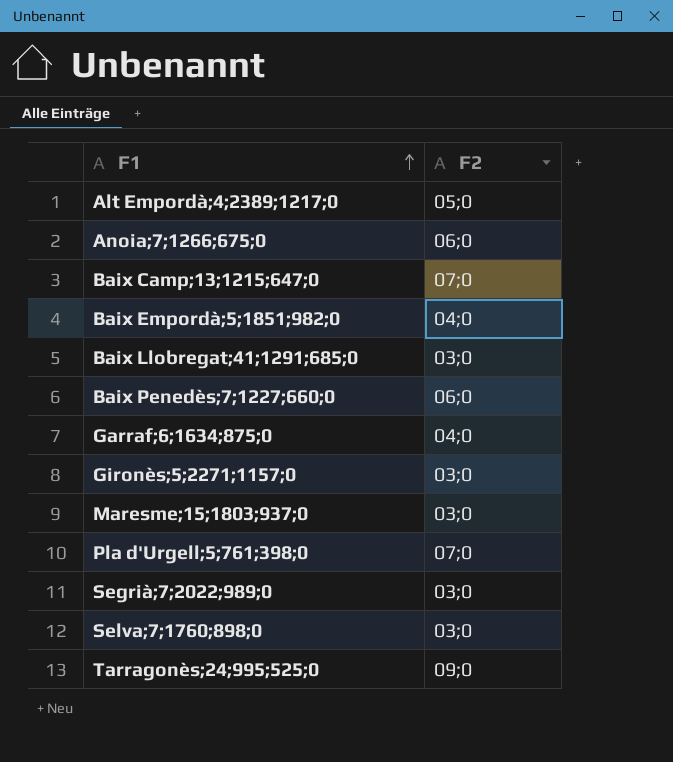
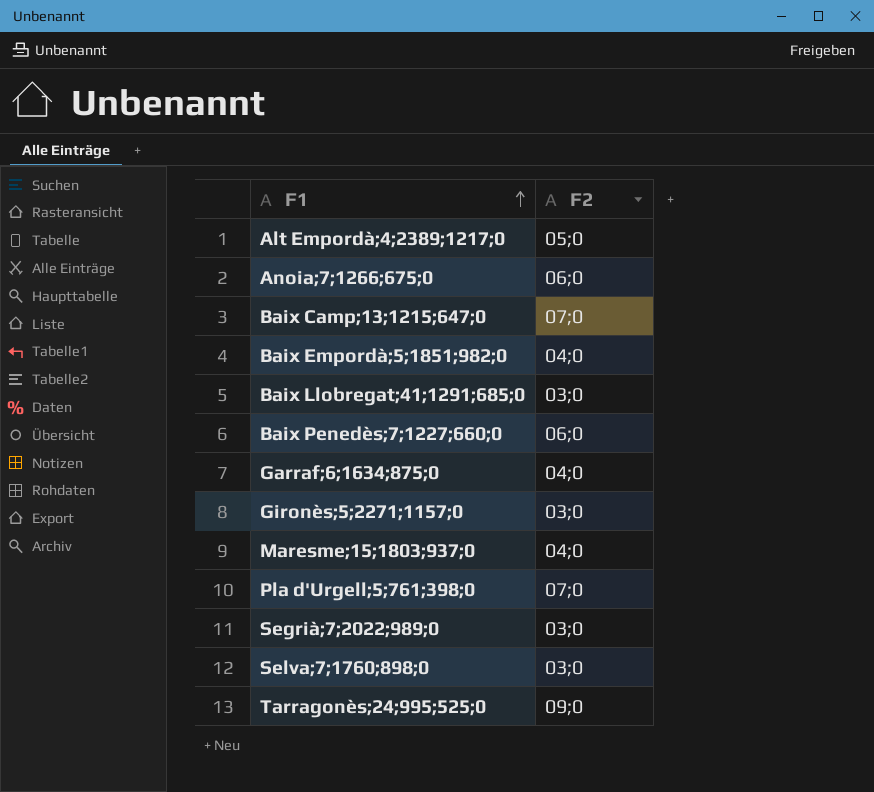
Maresme;15;1803;937;0 | F2: 03;0 -> 04;0

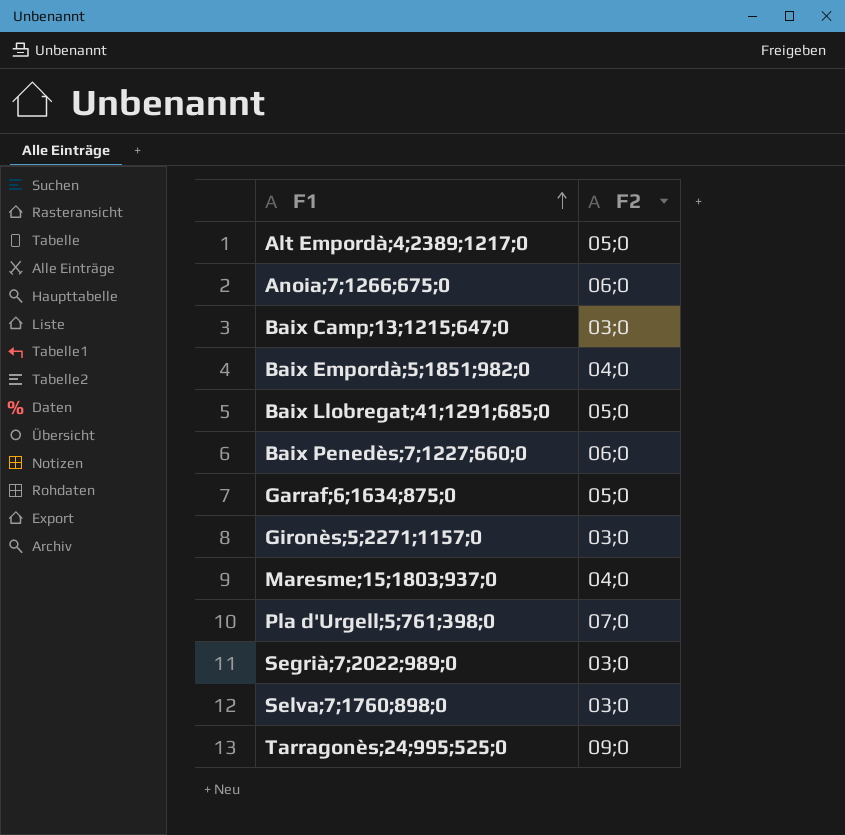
Baix Camp;13;1215;647;0 | F2: 07;0 -> 03;0
Baix Llobregat;41;1291;685;0 | F2: 03;0 -> 05;0
Garraf;6;1634;875;0 | F2: 04;0 -> 05;0

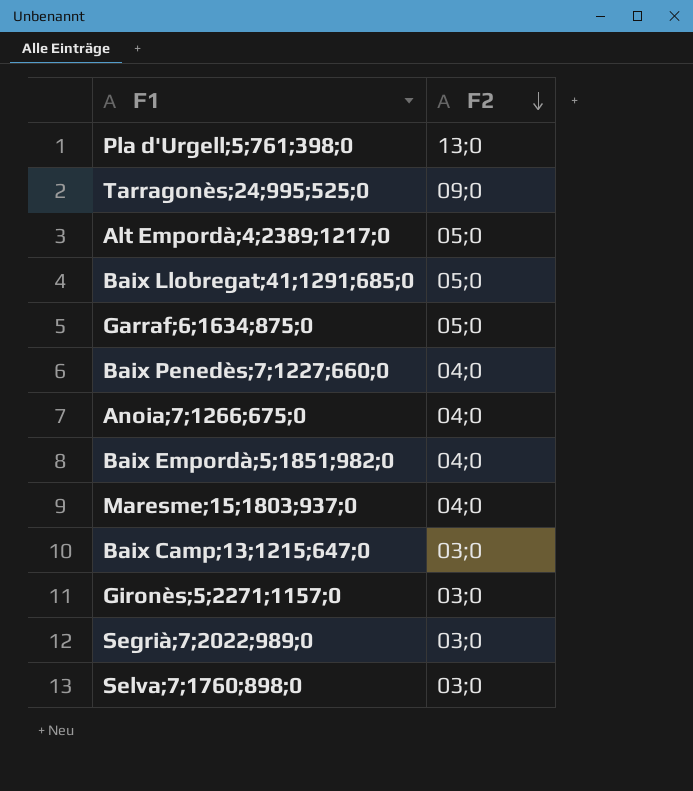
row order: F1 ascending -> F2 descending
Pla d'Urgell;5;761;398;0 | F2: 07;0 -> 13;0
Baix Penedès;7;1227;660;0 | F2: 06;0 -> 04;0
Anoia;7;1266;675;0 | F2: 06;0 -> 04;0

